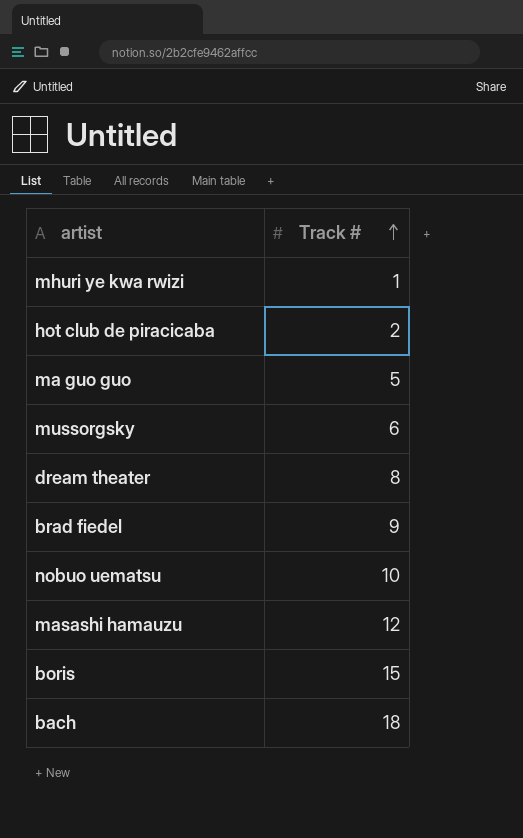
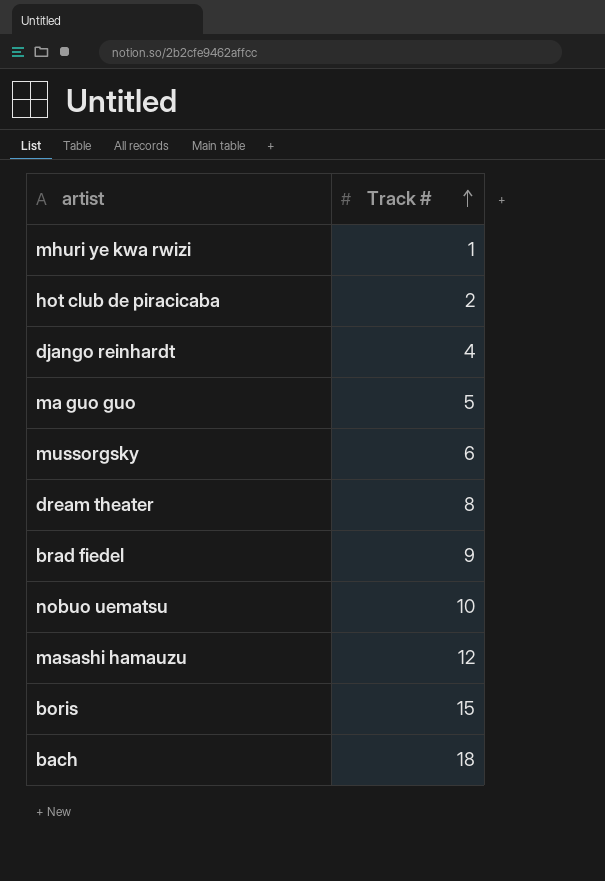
row django reinhardt: none -> 4

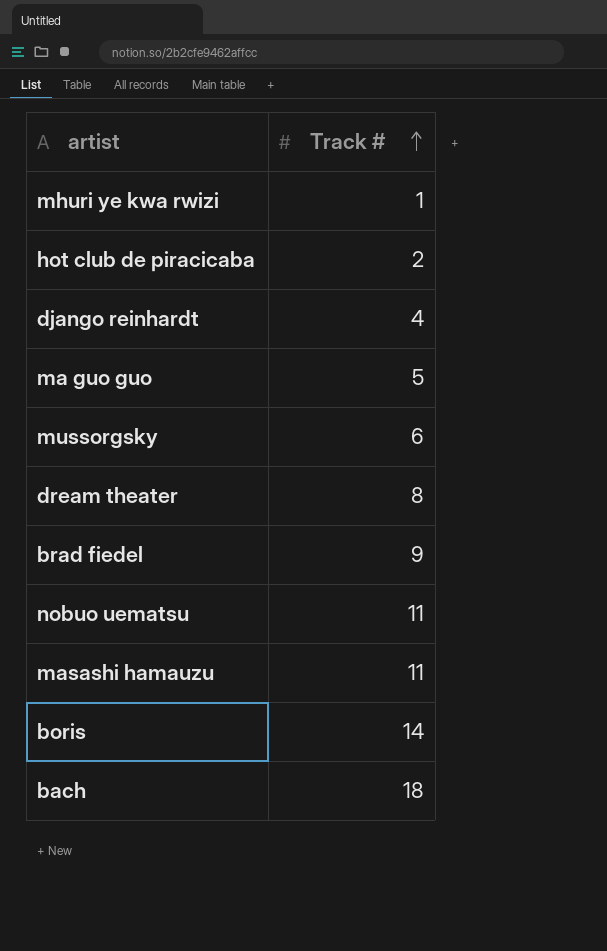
nobuo uematsu | Track #: 10 -> 11
masashi hamauzu | Track #: 12 -> 11
boris | Track #: 15 -> 14

